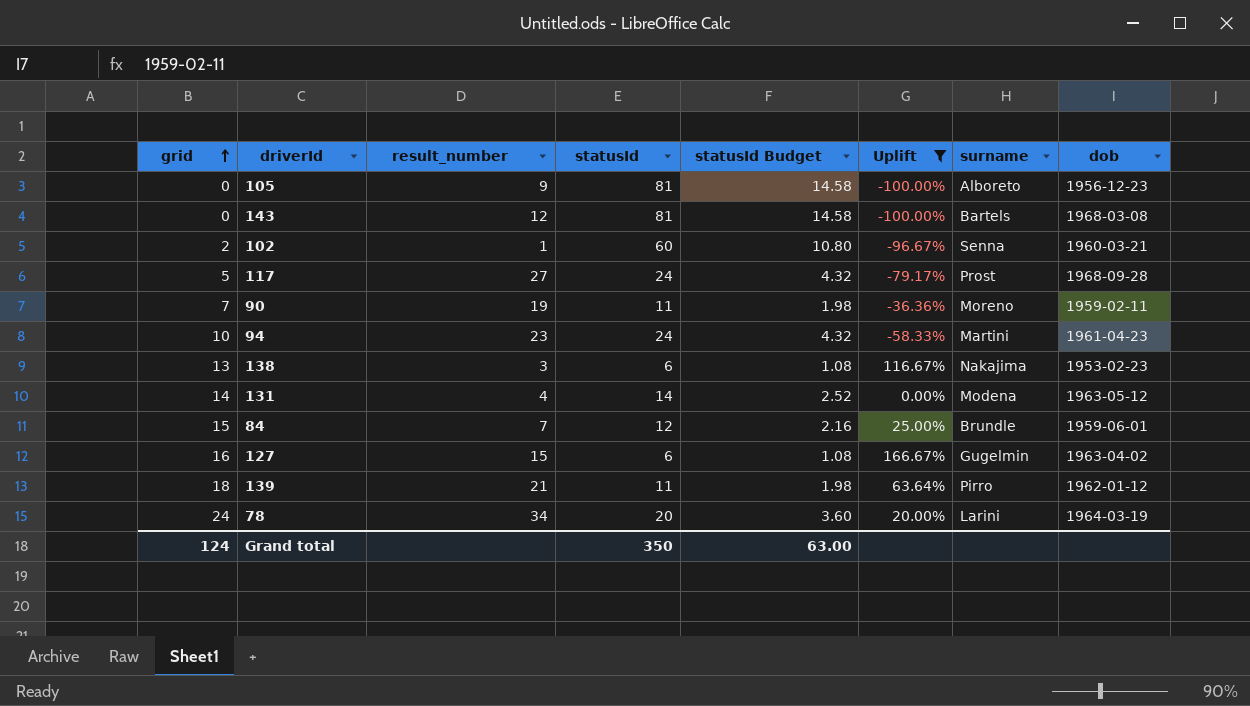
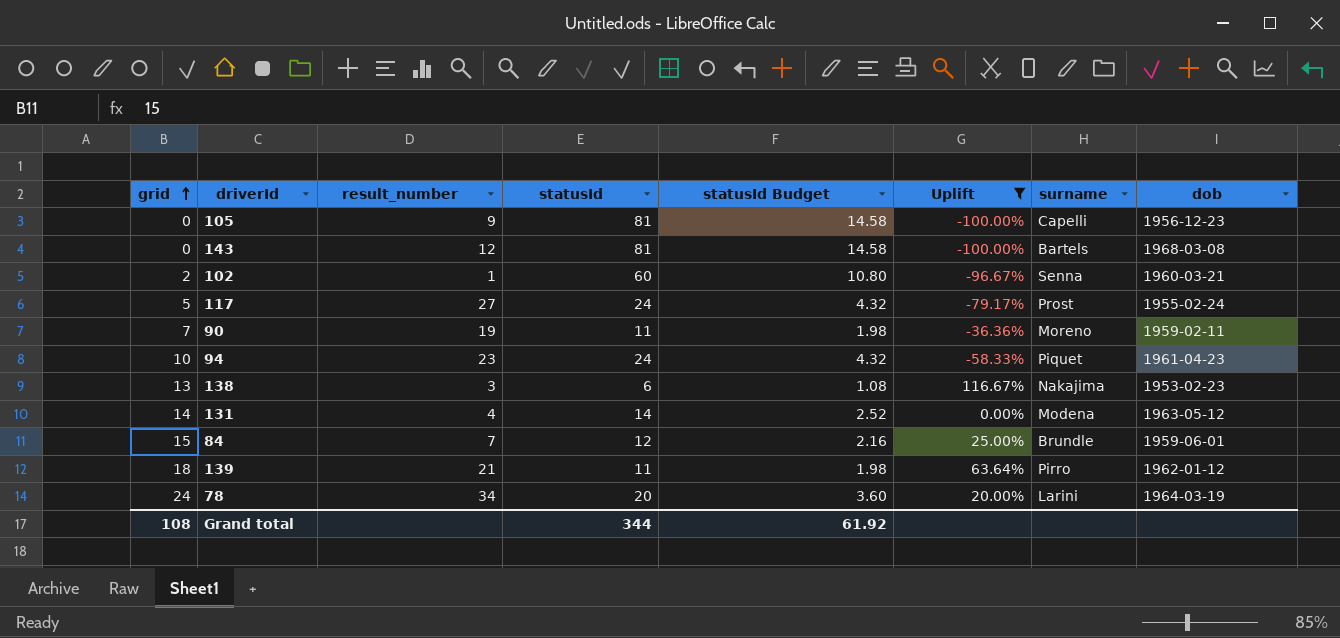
row 127: 16 | 15 | 6 | 1.08 | 166.67% | Gugelmin | 1963-04-02 -> none
105 | surname: Alboreto -> Capelli
117 | dob: 1968-09-28 -> 1955-02-24
94 | surname: Martini -> Piquet
Grand total | grid: 124 -> 108
Grand total | statusId: 350 -> 344
Grand total | statusId Budget: 63.00 -> 61.92

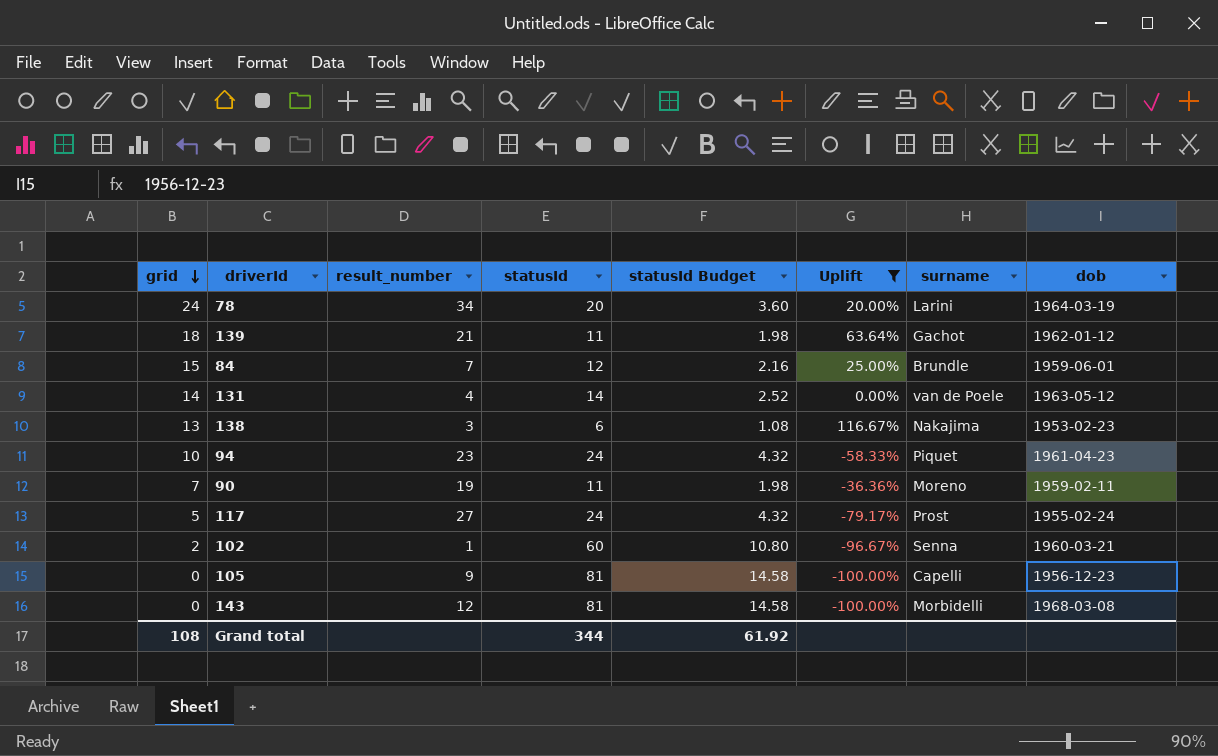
row order: grid ascending -> grid descending
139 | surname: Pirro -> Gachot
131 | surname: Modena -> van de Poele
143 | surname: Bartels -> Morbidelli

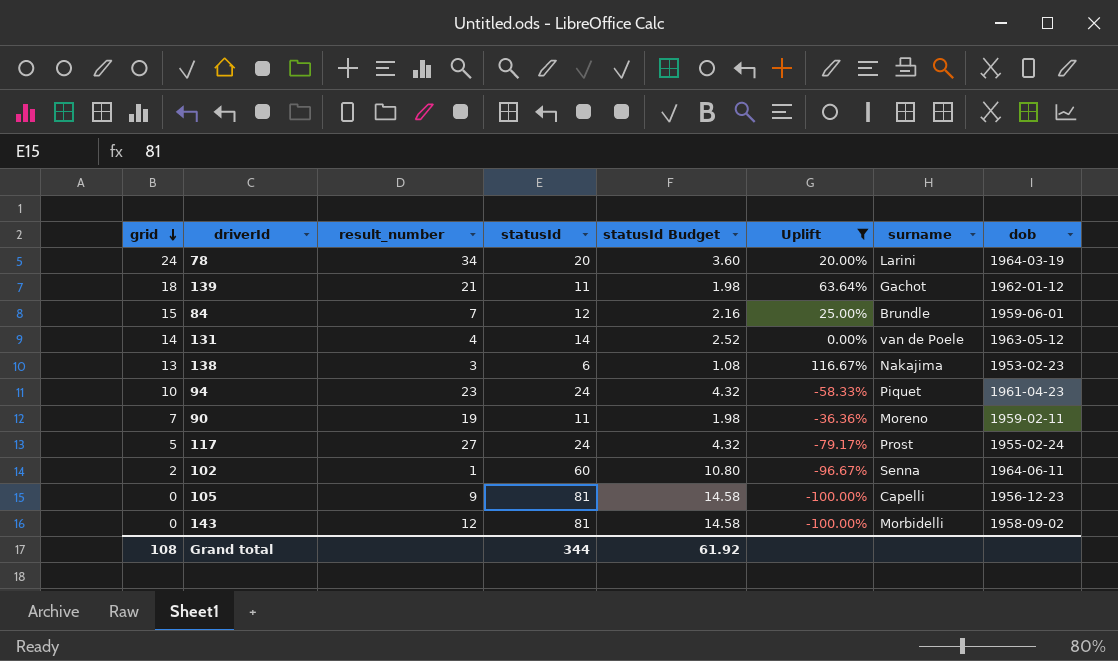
102 | dob: 1960-03-21 -> 1964-06-11
143 | dob: 1968-03-08 -> 1958-09-02

